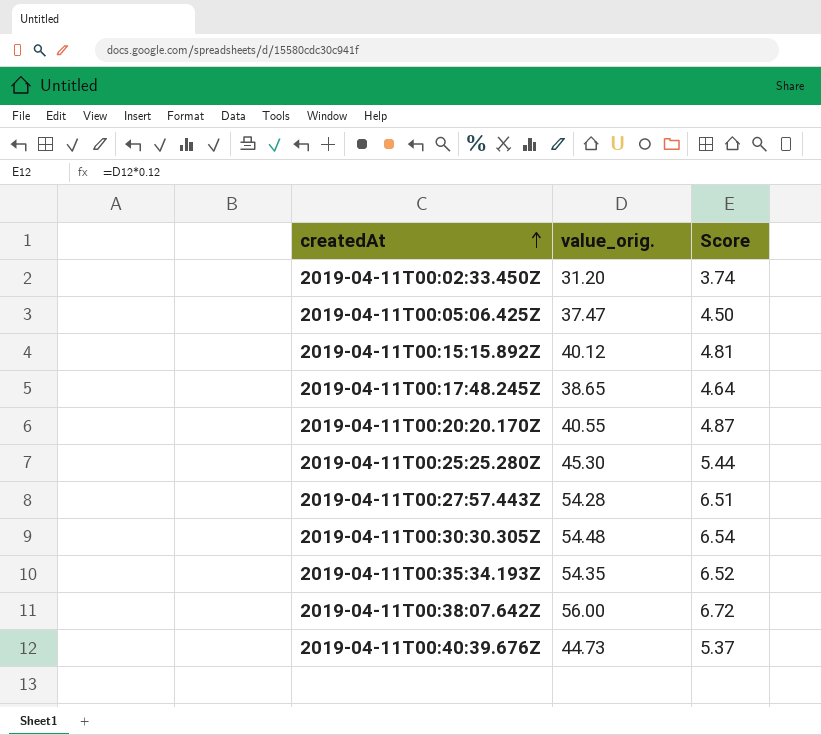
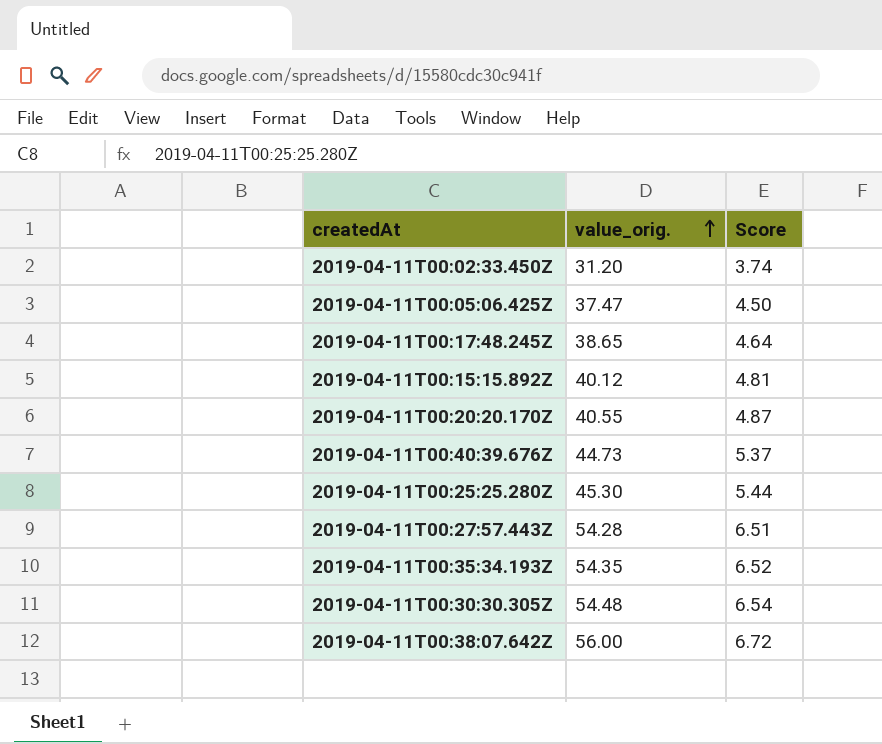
row order: createdAt ascending -> value_orig. ascending

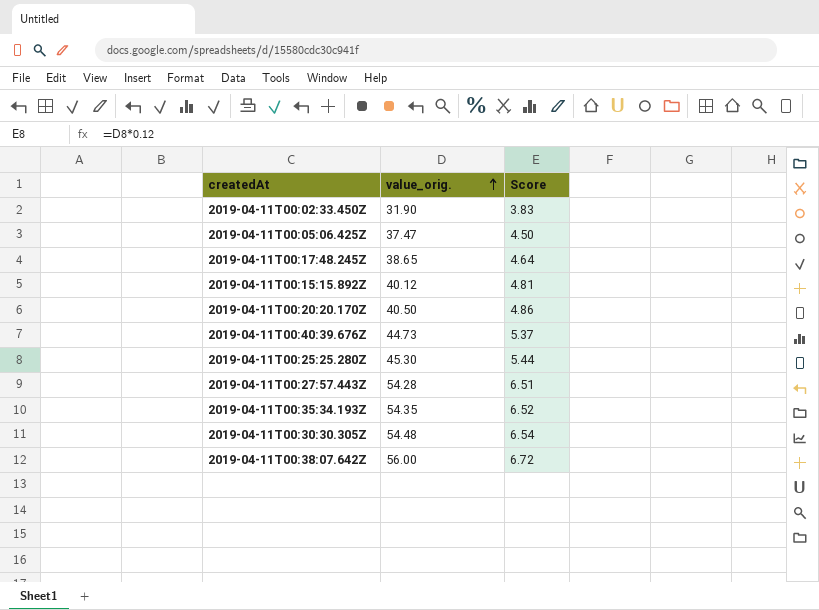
2019-04-11T00:02:33.450Z | value_orig.: 31.20 -> 31.90
2019-04-11T00:02:33.450Z | Score: 3.74 -> 3.83
2019-04-11T00:20:20.170Z | value_orig.: 40.55 -> 40.50
2019-04-11T00:20:20.170Z | Score: 4.87 -> 4.86

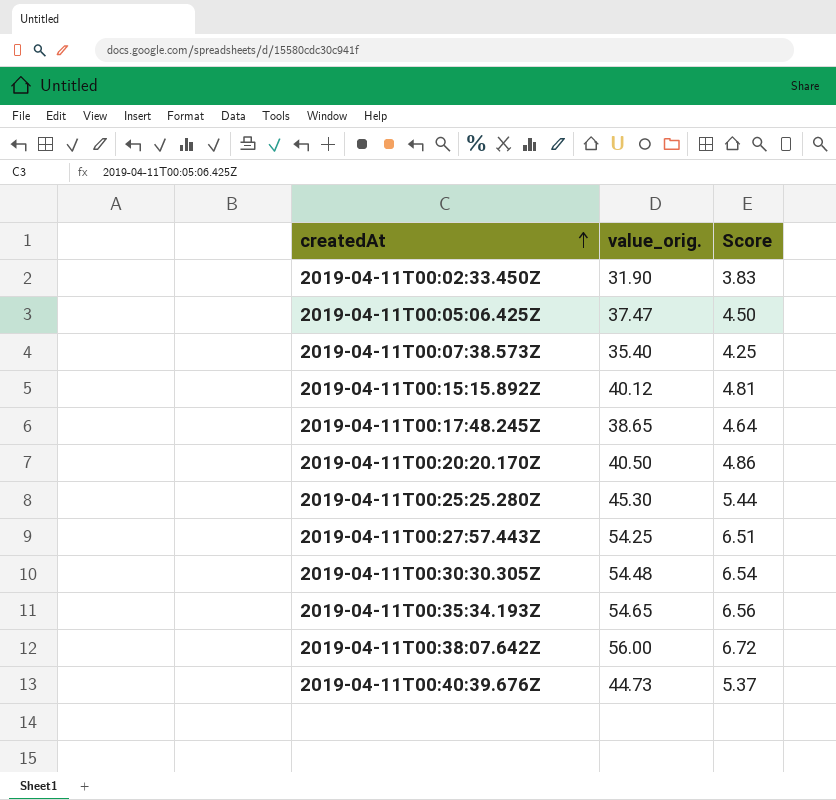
row order: value_orig. ascending -> createdAt ascending
row 2019-04-11T00:07:38.573Z: none -> 35.40 | 4.25
2019-04-11T00:27:57.443Z | value_orig.: 54.28 -> 54.25
2019-04-11T00:35:34.193Z | value_orig.: 54.35 -> 54.65
2019-04-11T00:35:34.193Z | Score: 6.52 -> 6.56

